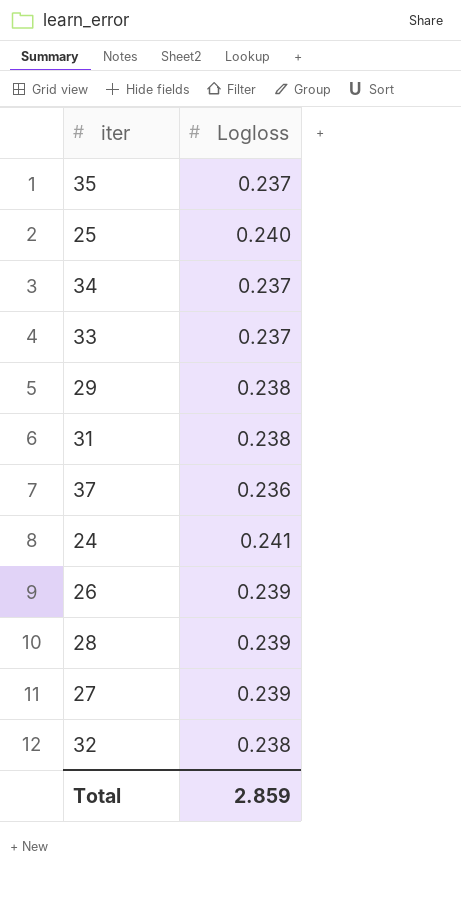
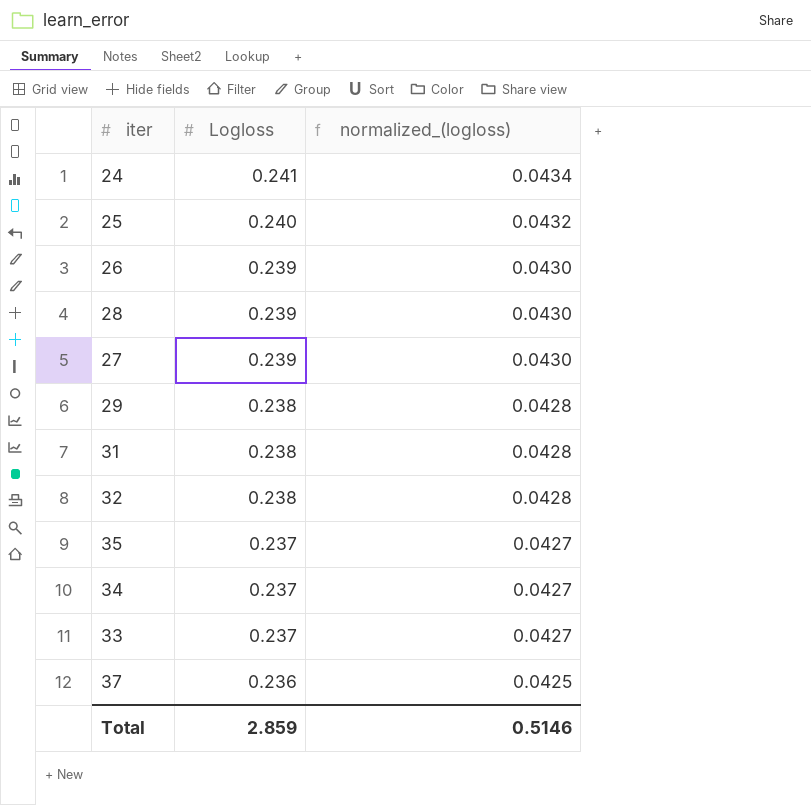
row order: none -> Logloss descending
column normalized_(logloss) | formula: none -> [Logloss] * 0.18

